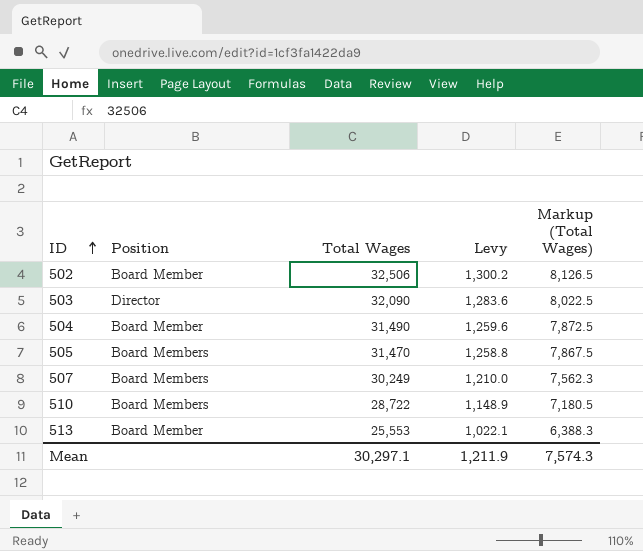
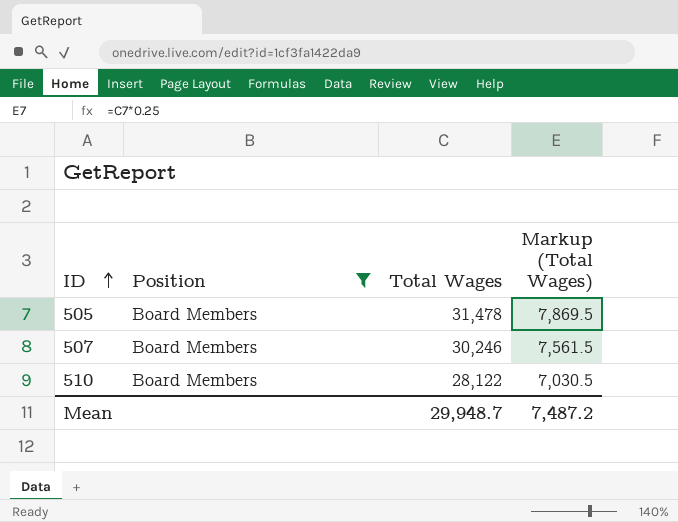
filter: none -> Position = Board Members
column Levy | formula: [Total Wages] * 0.04 -> none
505 | Total Wages: 31,470 -> 31,478
505 | Markup (Total Wages): 7,867.5 -> 7,869.5
507 | Total Wages: 30,249 -> 30,246
507 | Markup (Total Wages): 7,562.3 -> 7,561.5
510 | Total Wages: 28,722 -> 28,122
510 | Markup (Total Wages): 7,180.5 -> 7,030.5
Mean | Total Wages: 30,297.1 -> 29,948.7
Mean | Markup (Total Wages): 7,574.3 -> 7,487.2

